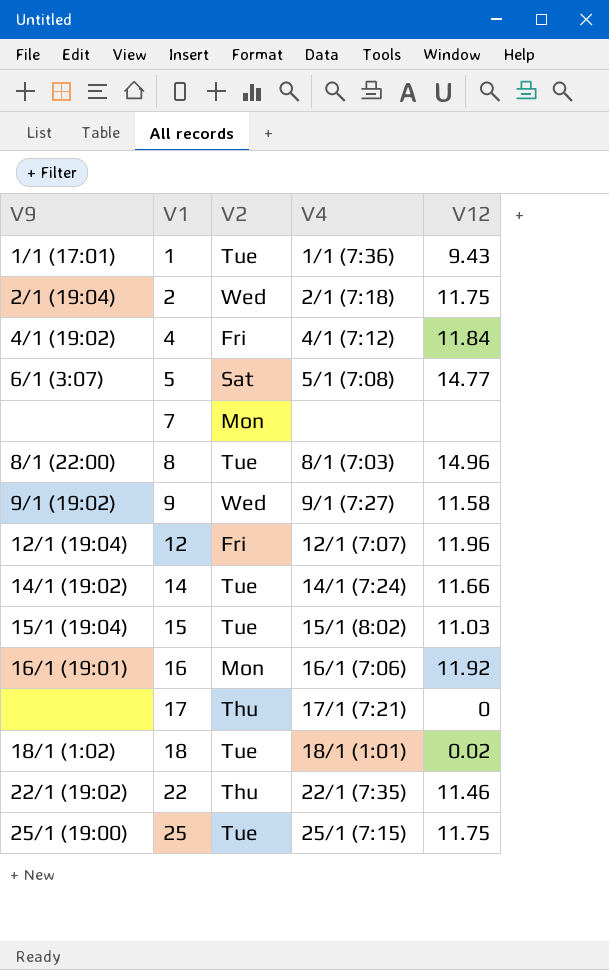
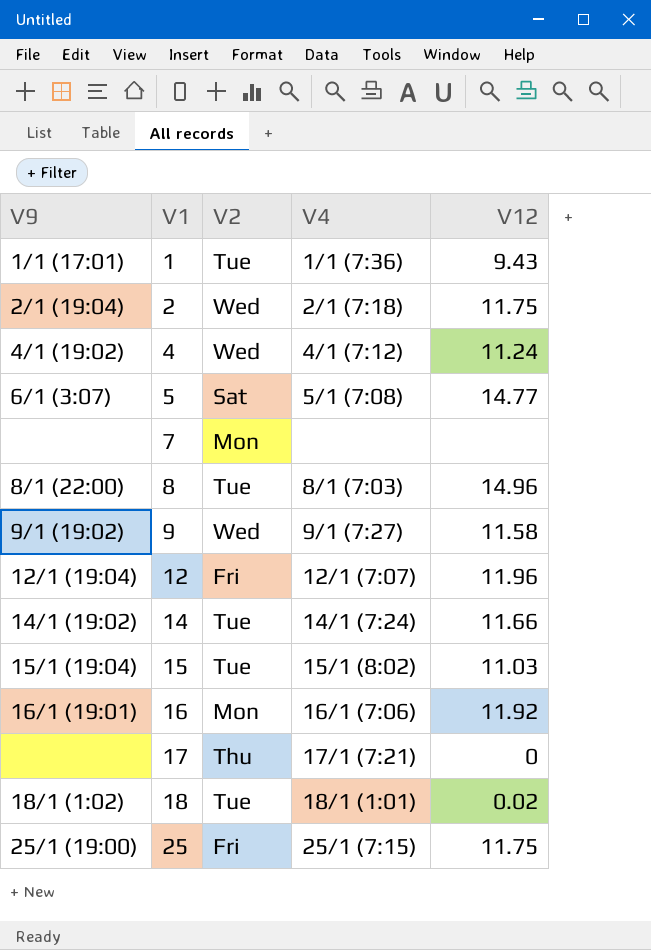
row 22: 22/1 (19:02) | Thu | 22/1 (7:35) | 11.46 -> none
4 | V2: Fri -> Wed
4 | V12: 11.84 -> 11.24
25 | V2: Tue -> Fri

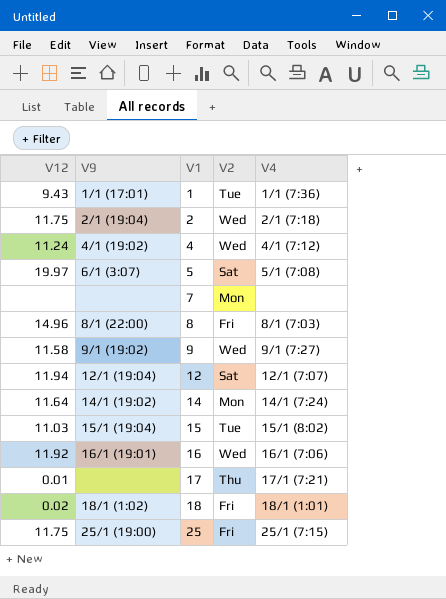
column V12 | position: 5 -> 1
5 | V12: 14.77 -> 19.97
8 | V2: Tue -> Fri
12 | V12: 11.96 -> 11.94
12 | V2: Fri -> Sat
14 | V12: 11.66 -> 11.64
14 | V2: Tue -> Mon
16 | V2: Mon -> Wed
17 | V12: 0 -> 0.01
18 | V2: Tue -> Fri

